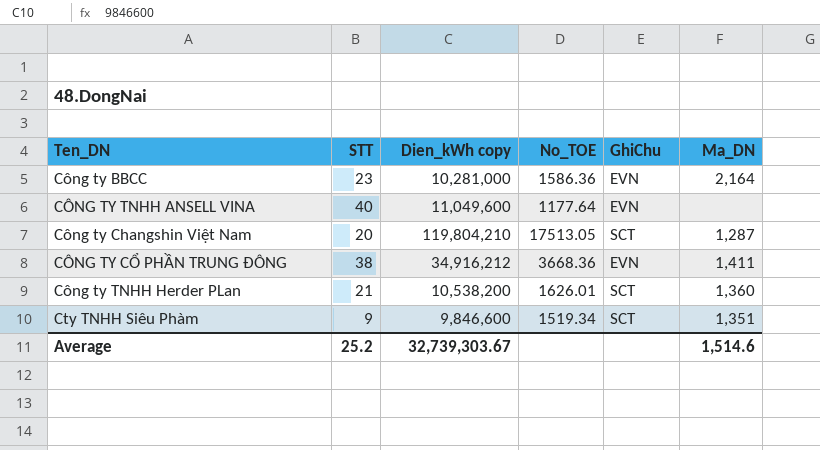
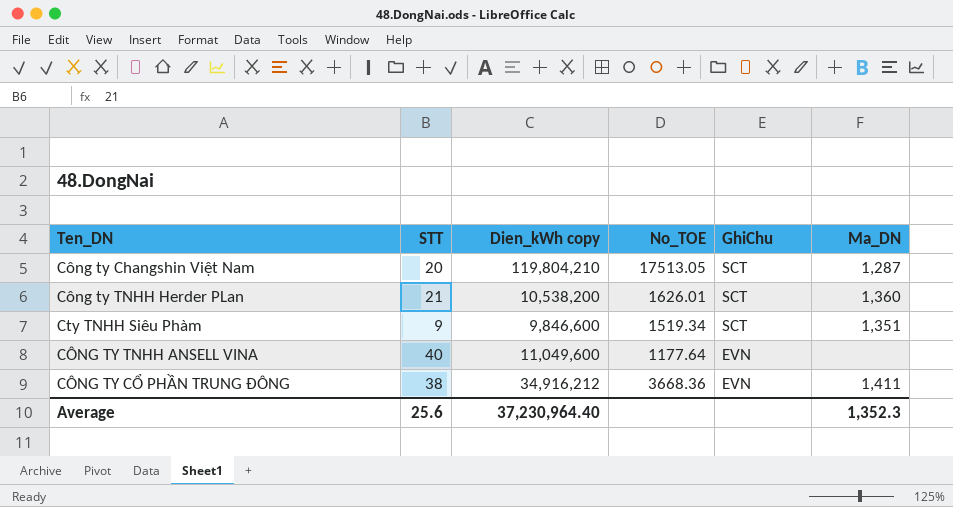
row order: none -> GhiChu descending
row Công ty BBCC: 23 | 10,281,000 | 1586.36 | EVN | 2,164 -> none
Average | STT: 25.2 -> 25.6
Average | Dien_kWh copy: 32,739,303.67 -> 37,230,964.40
Average | Ma_DN: 1,514.6 -> 1,352.3

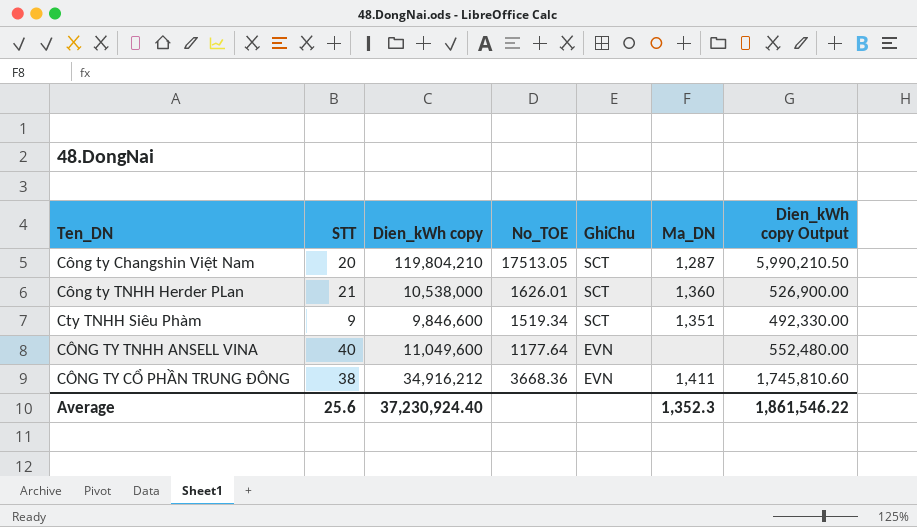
column Dien_kWh copy Output | formula: none -> [Dien_kWh copy] * 0.05
Công ty TNHH Herder PLan | Dien_kWh copy: 10,538,200 -> 10,538,000
Average | Dien_kWh copy: 37,230,964.40 -> 37,230,924.40

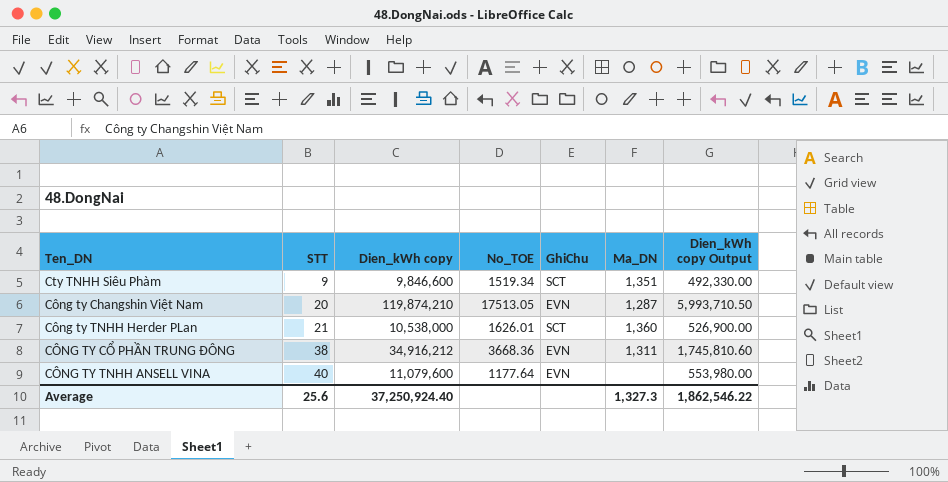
row order: GhiChu descending -> STT ascending
Công ty Changshin Việt Nam | Dien_kWh copy: 119,804,210 -> 119,874,210
Công ty Changshin Việt Nam | GhiChu: SCT -> EVN
Công ty Changshin Việt Nam | Dien_kWh copy Output: 5,990,210.50 -> 5,993,710.50
CÔNG TY CỔ PHẦN TRUNG ĐÔNG | Ma_DN: 1,411 -> 1,311
CÔNG TY TNHH ANSELL VINA | Dien_kWh copy: 11,049,600 -> 11,079,600
CÔNG TY TNHH ANSELL VINA | Dien_kWh copy Output: 552,480.00 -> 553,980.00
Average | Dien_kWh copy: 37,230,924.40 -> 37,250,924.40
Average | Ma_DN: 1,352.3 -> 1,327.3
Average | Dien_kWh copy Output: 1,861,546.22 -> 1,862,546.22

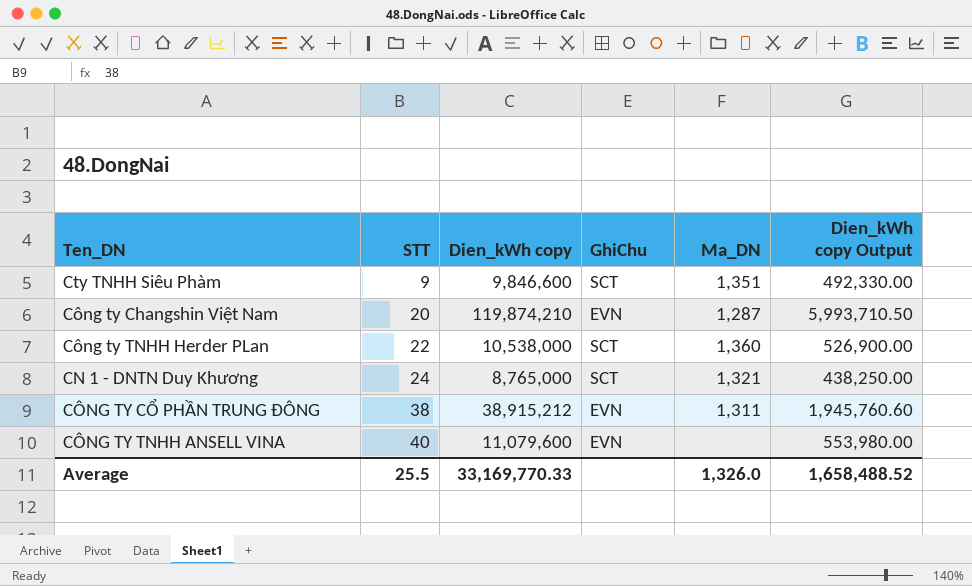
column No_TOE | position: 4 -> none
Công ty TNHH Herder PLan | STT: 21 -> 22
row CN 1 - DNTN Duy Khương: none -> 24 | 8,765,000 | SCT | 1,321 | 438,250.00
CÔNG TY CỔ PHẦN TRUNG ĐÔNG | Dien_kWh copy: 34,916,212 -> 38,915,212
CÔNG TY CỔ PHẦN TRUNG ĐÔNG | Dien_kWh copy Output: 1,745,810.60 -> 1,945,760.60
Average | STT: 25.6 -> 25.5
Average | Dien_kWh copy: 37,250,924.40 -> 33,169,770.33
Average | Ma_DN: 1,327.3 -> 1,326.0
Average | Dien_kWh copy Output: 1,862,546.22 -> 1,658,488.52

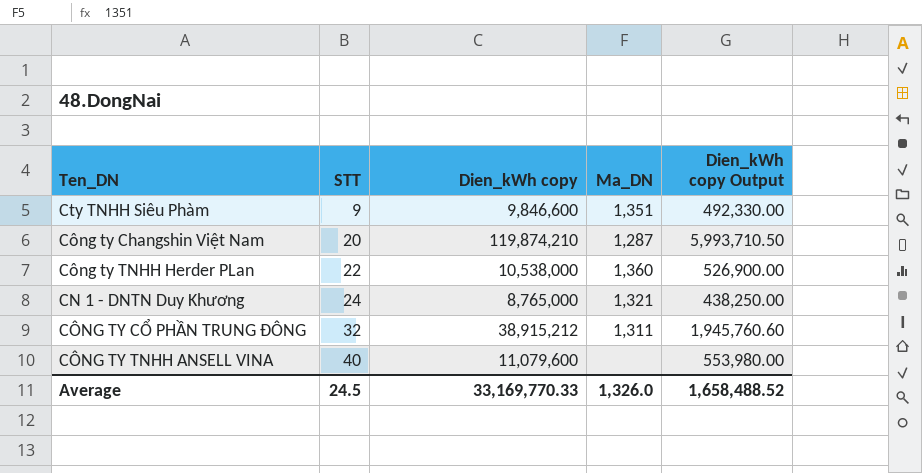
column GhiChu | position: 4 -> none
CÔNG TY CỔ PHẦN TRUNG ĐÔNG | STT: 38 -> 32
Average | STT: 25.5 -> 24.5

